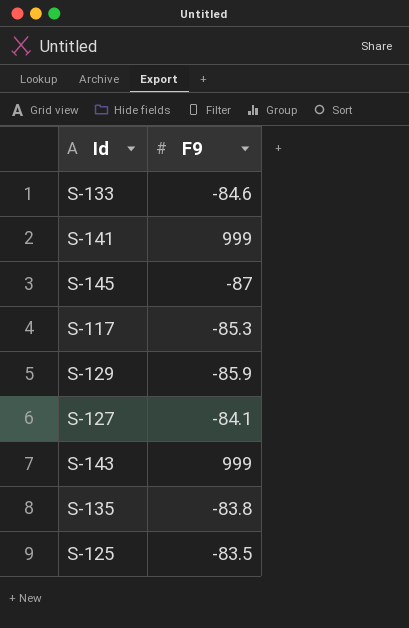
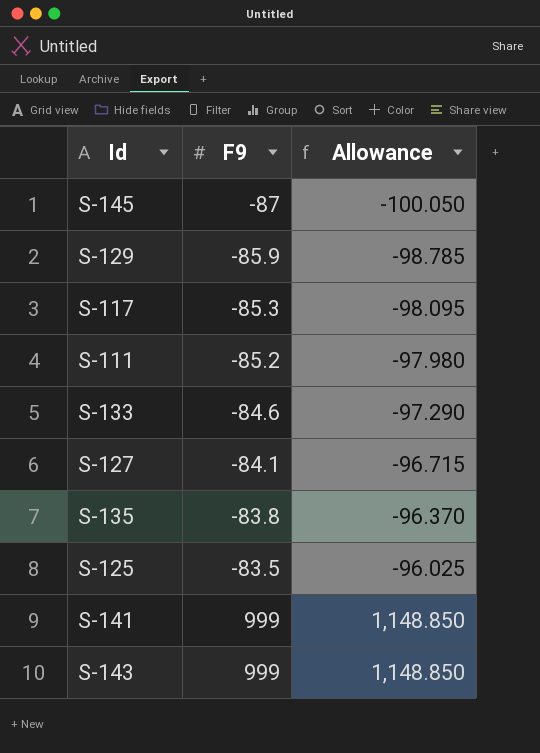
row order: none -> F9 ascending
column Allowance | formula: none -> [F9] * 1.15
row S-111: none -> -85.2 | -97.980

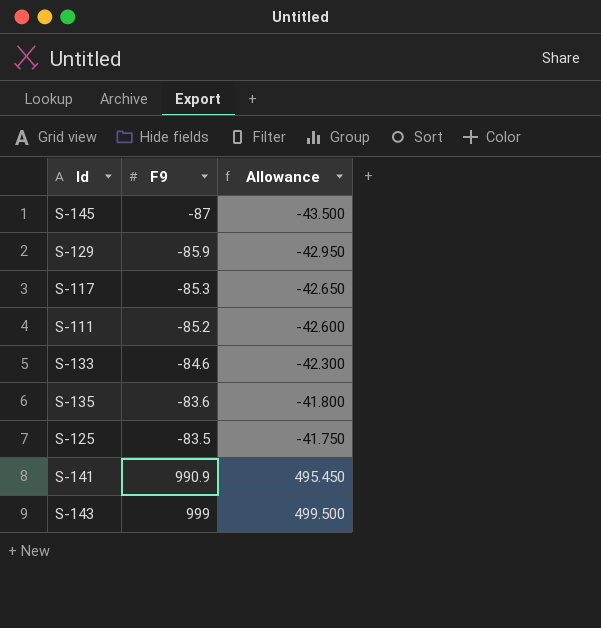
column Allowance | formula: [F9] * 1.15 -> [F9] * 0.5
row S-127: -84.1 | -96.715 -> none
S-135 | F9: -83.8 -> -83.6
S-141 | F9: 999 -> 990.9

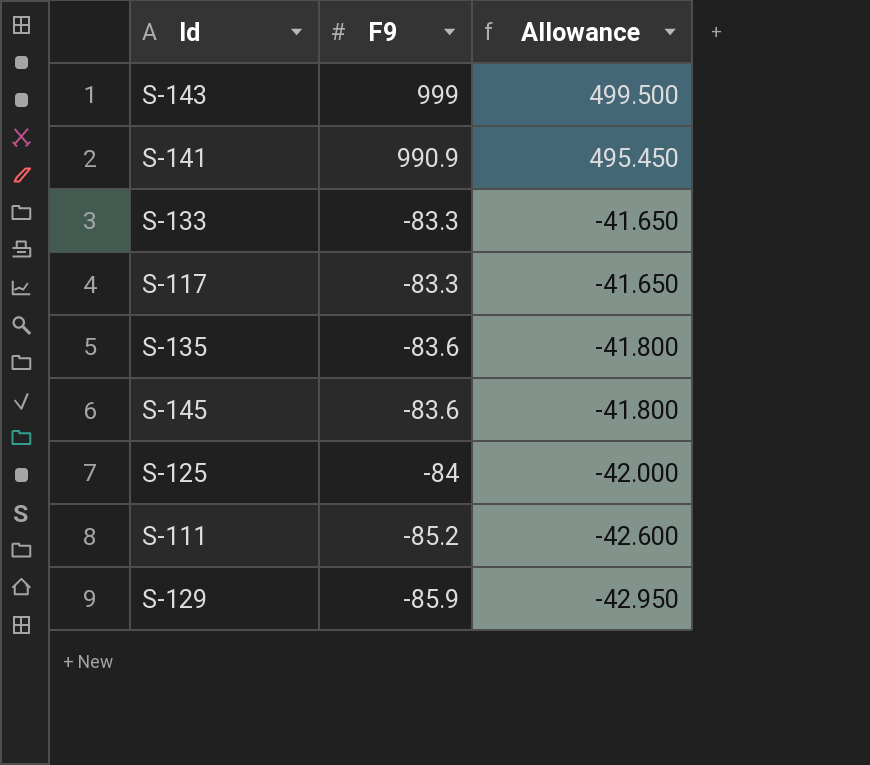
row order: F9 ascending -> F9 descending
S-133 | F9: -84.6 -> -83.3
S-133 | Allowance: -42.300 -> -41.650
S-117 | F9: -85.3 -> -83.3
S-117 | Allowance: -42.650 -> -41.650
S-145 | F9: -87 -> -83.6
S-145 | Allowance: -43.500 -> -41.800
S-125 | F9: -83.5 -> -84
S-125 | Allowance: -41.750 -> -42.000

